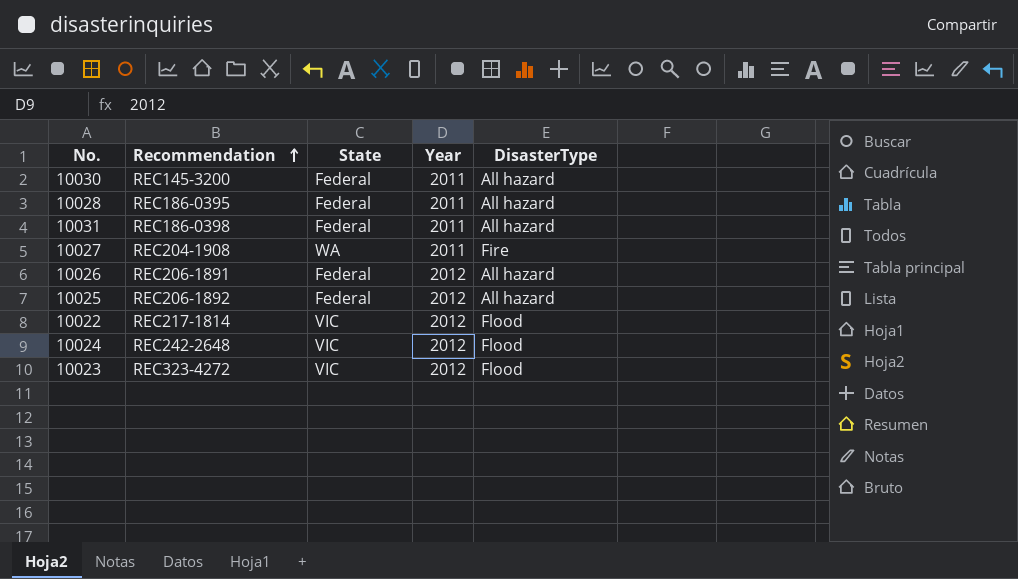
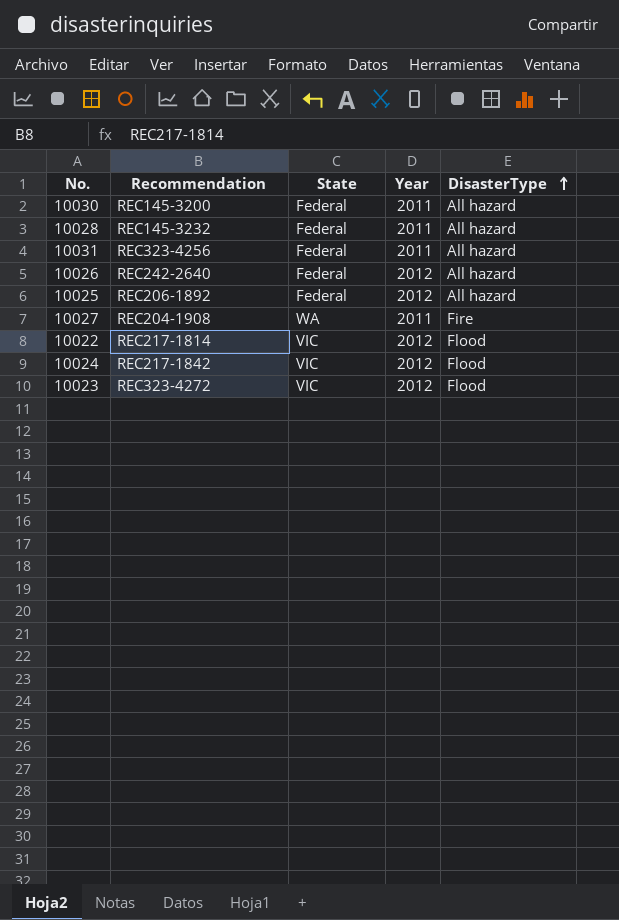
row order: Recommendation ascending -> DisasterType ascending
10028 | Recommendation: REC186-0395 -> REC145-3232
10031 | Recommendation: REC186-0398 -> REC323-4256
10026 | Recommendation: REC206-1891 -> REC242-2640
10024 | Recommendation: REC242-2648 -> REC217-1842

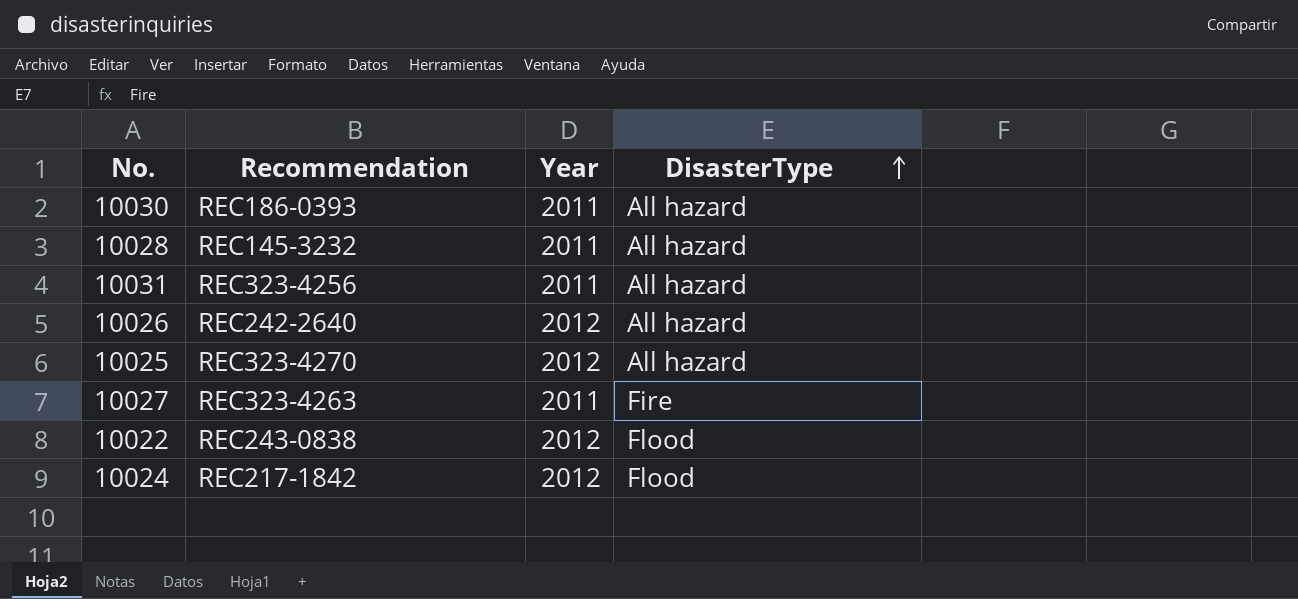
column State | position: 3 -> none
row 10023: REC323-4272 | VIC | 2012 | Flood -> none
10030 | Recommendation: REC145-3200 -> REC186-0393
10025 | Recommendation: REC206-1892 -> REC323-4270
10027 | Recommendation: REC204-1908 -> REC323-4263
10022 | Recommendation: REC217-1814 -> REC243-0838

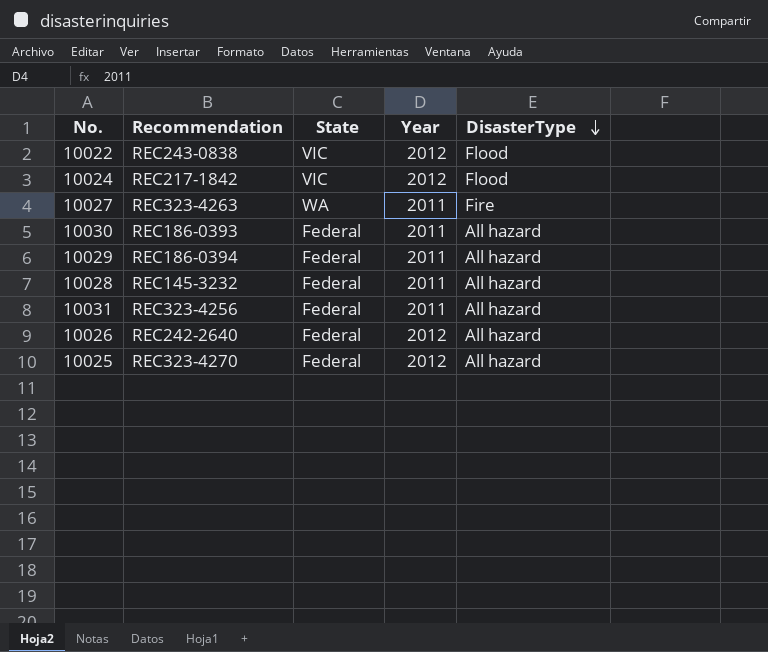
row order: DisasterType ascending -> DisasterType descending
column State | position: none -> 3
row 10029: none -> REC186-0394 | Federal | 2011 | All hazard

